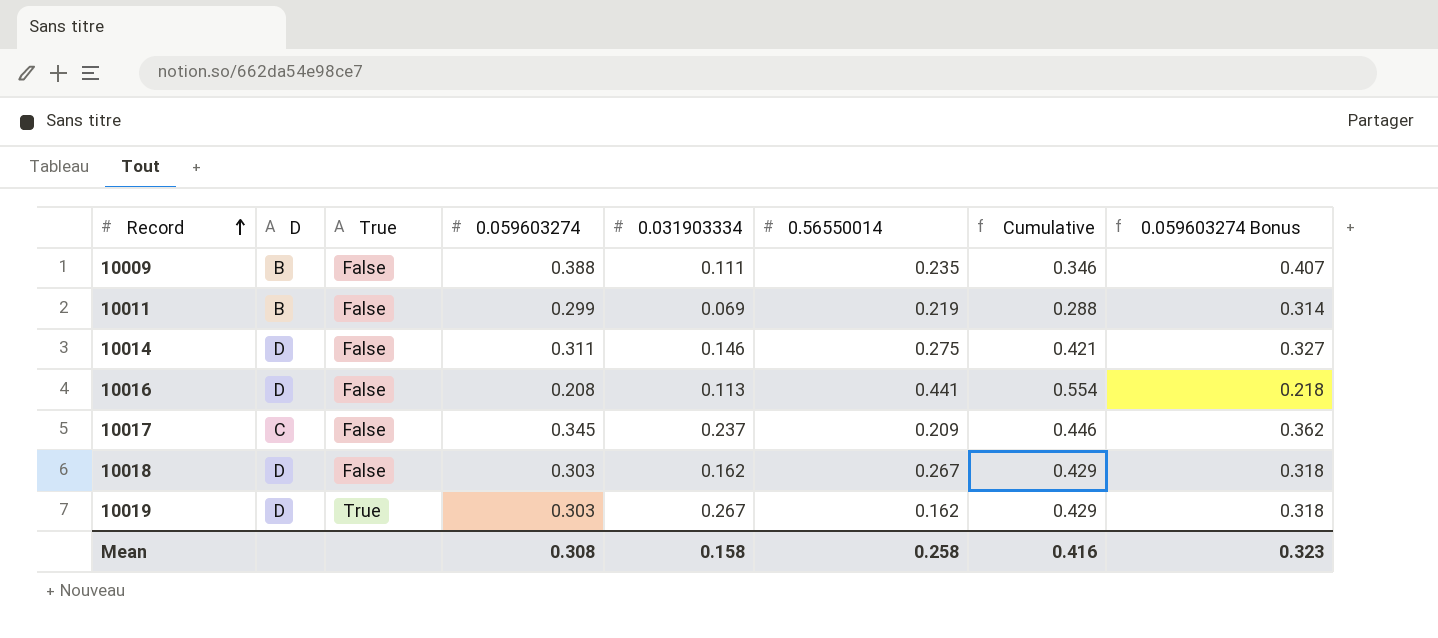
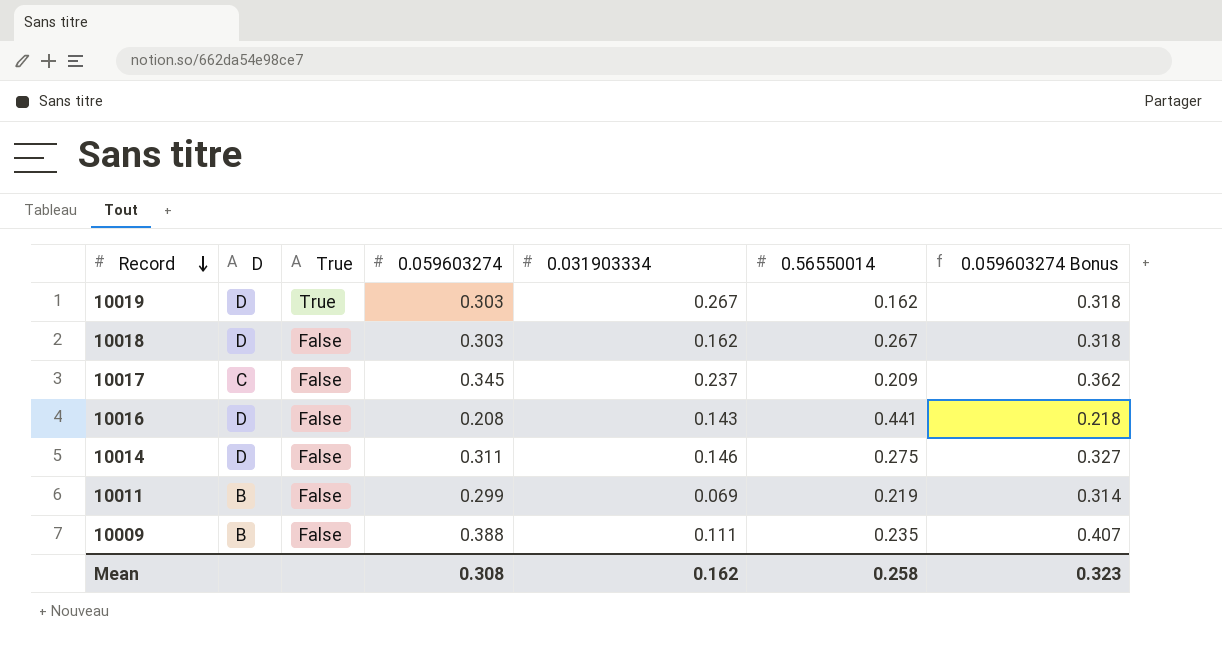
row order: Record ascending -> Record descending
column Cumulative | formula: [0.031903334] + [0.56550014] -> none
10016 | 0.031903334: 0.113 -> 0.143
Mean | 0.031903334: 0.158 -> 0.162

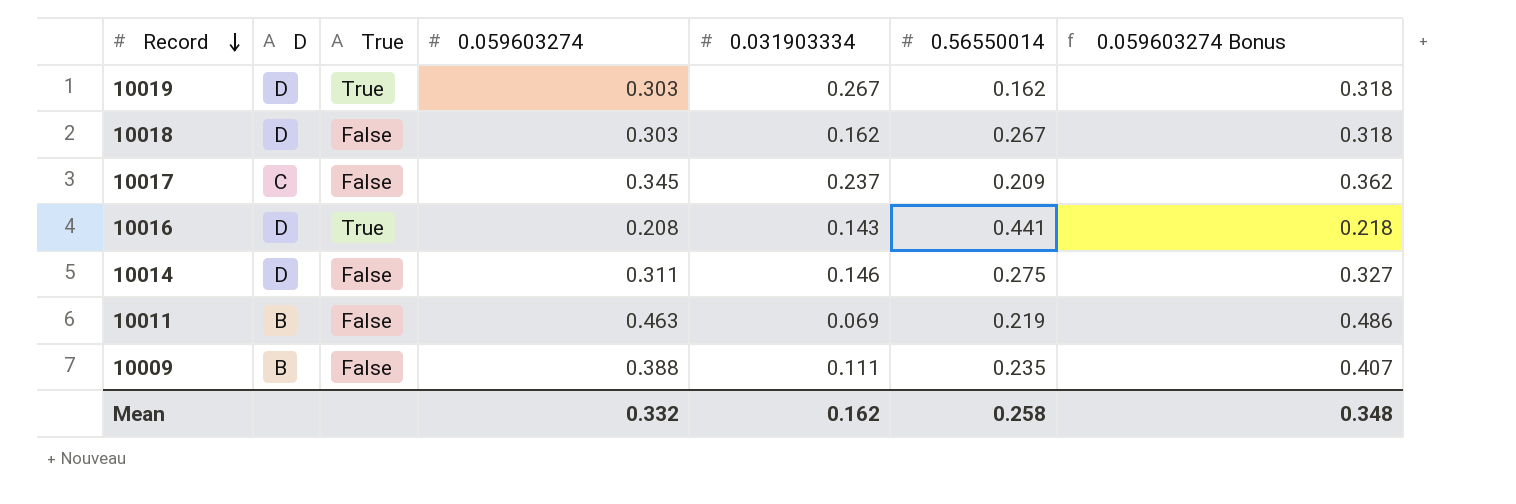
10016 | True: False -> True
10011 | 0.059603274: 0.299 -> 0.463
10011 | 0.059603274 Bonus: 0.314 -> 0.486
Mean | 0.059603274: 0.308 -> 0.332
Mean | 0.059603274 Bonus: 0.323 -> 0.348

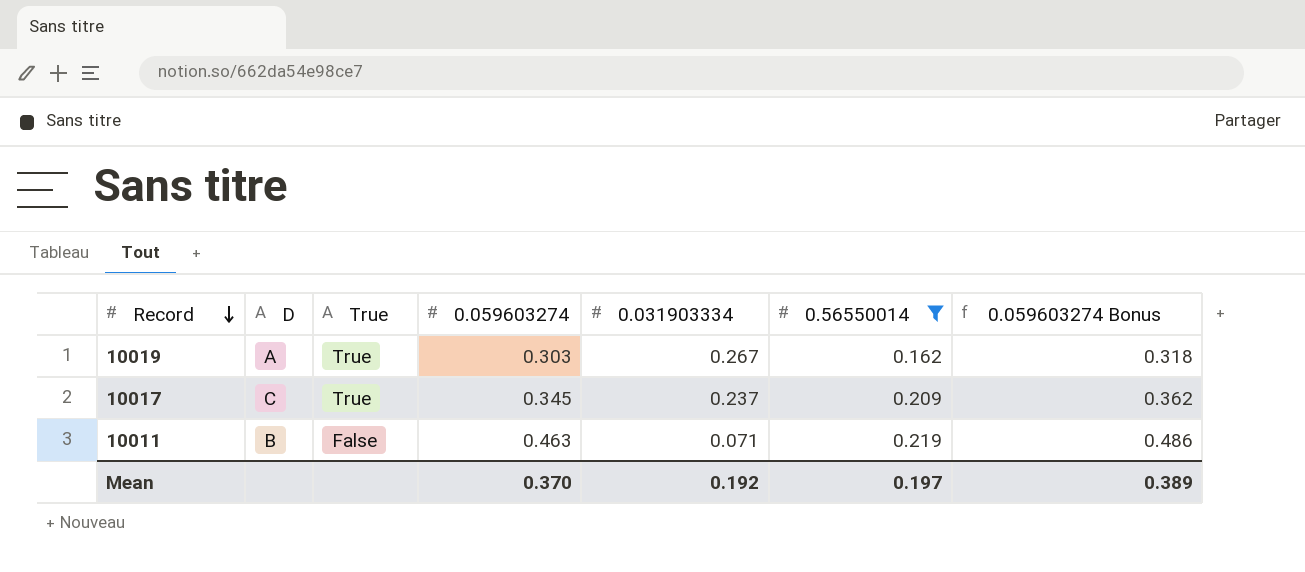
filter: none -> 0.56550014 <= 0.219
10019 | D: D -> A
10017 | True: False -> True
10011 | 0.031903334: 0.069 -> 0.071
Mean | 0.059603274: 0.332 -> 0.370
Mean | 0.031903334: 0.162 -> 0.192
Mean | 0.56550014: 0.258 -> 0.197
Mean | 0.059603274 Bonus: 0.348 -> 0.389

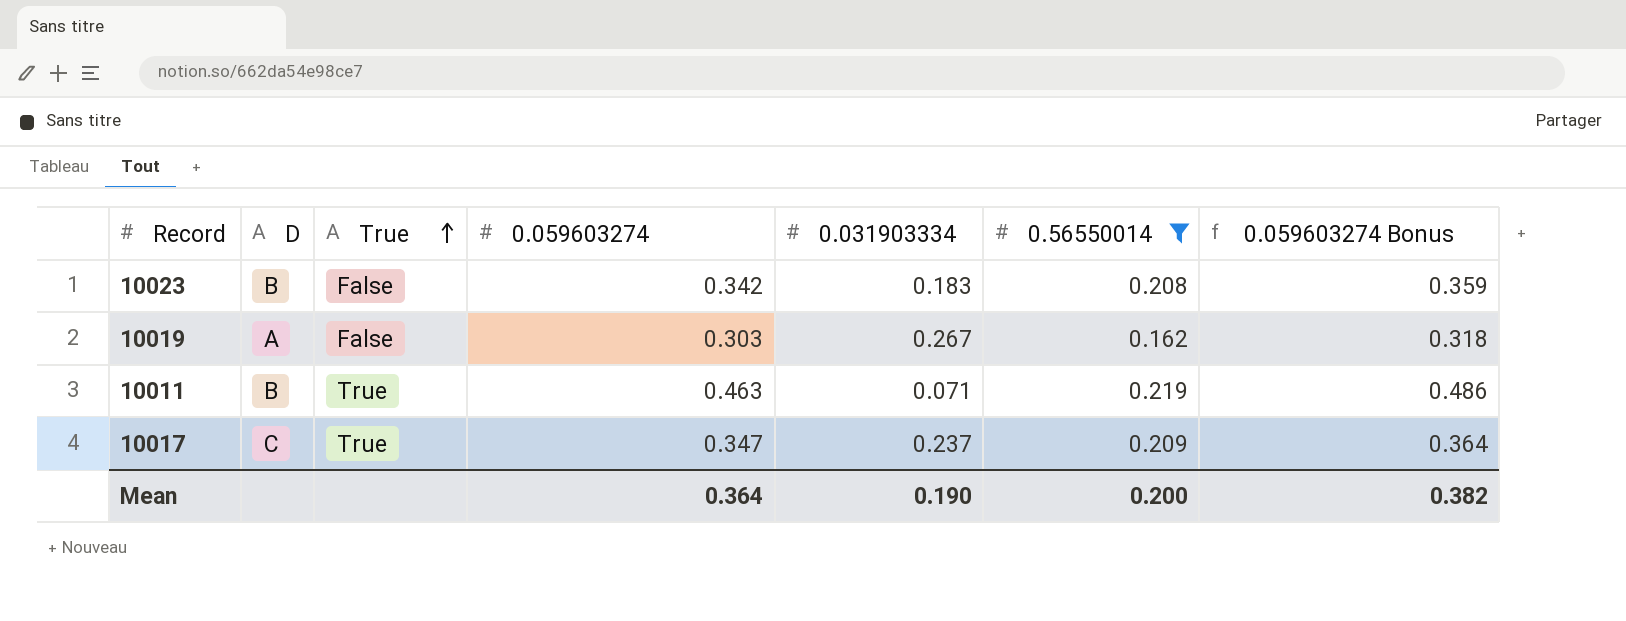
row order: Record descending -> True ascending
row 10023: none -> B | False | 0.342 | 0.183 | 0.208 | 0.359
10019 | True: True -> False
10011 | True: False -> True
10017 | 0.059603274: 0.345 -> 0.347
10017 | 0.059603274 Bonus: 0.362 -> 0.364
Mean | 0.059603274: 0.370 -> 0.364
Mean | 0.031903334: 0.192 -> 0.190
Mean | 0.56550014: 0.197 -> 0.200
Mean | 0.059603274 Bonus: 0.389 -> 0.382

